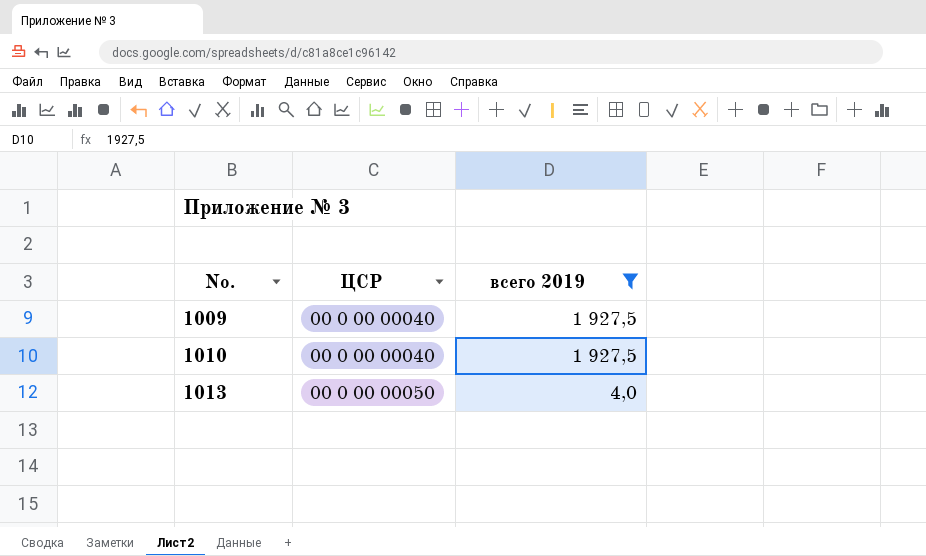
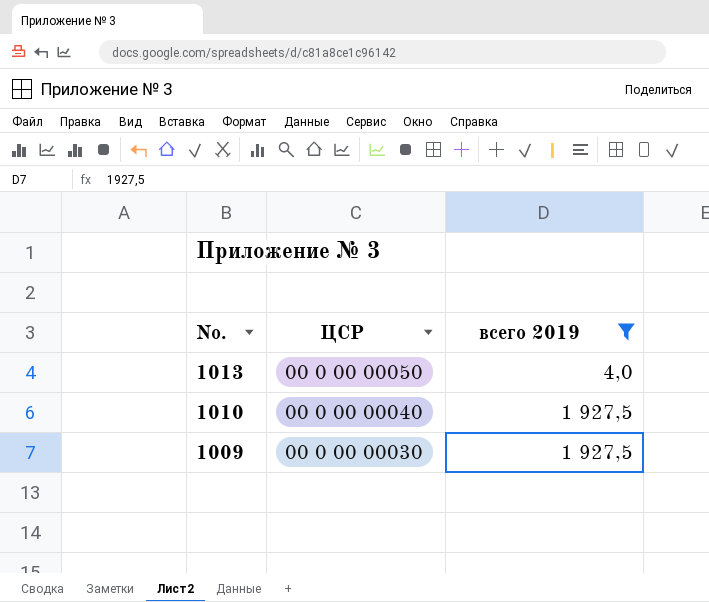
row order: No. ascending -> No. descending
1009 | ЦСР: 00 0 00 00040 -> 00 0 00 00030

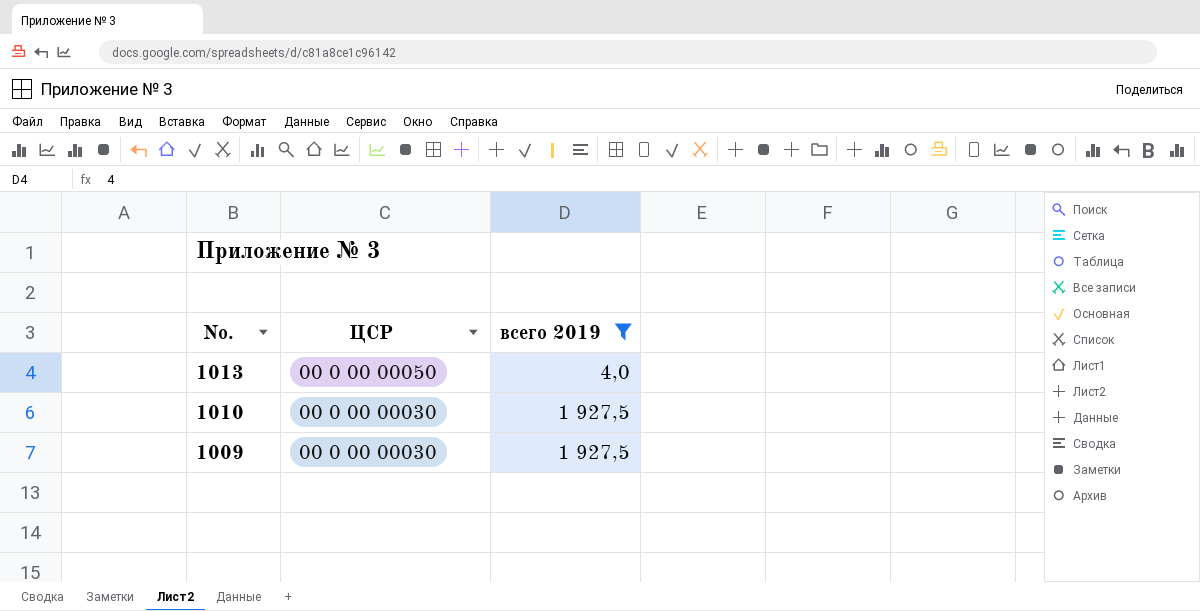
1010 | ЦСР: 00 0 00 00040 -> 00 0 00 00030

